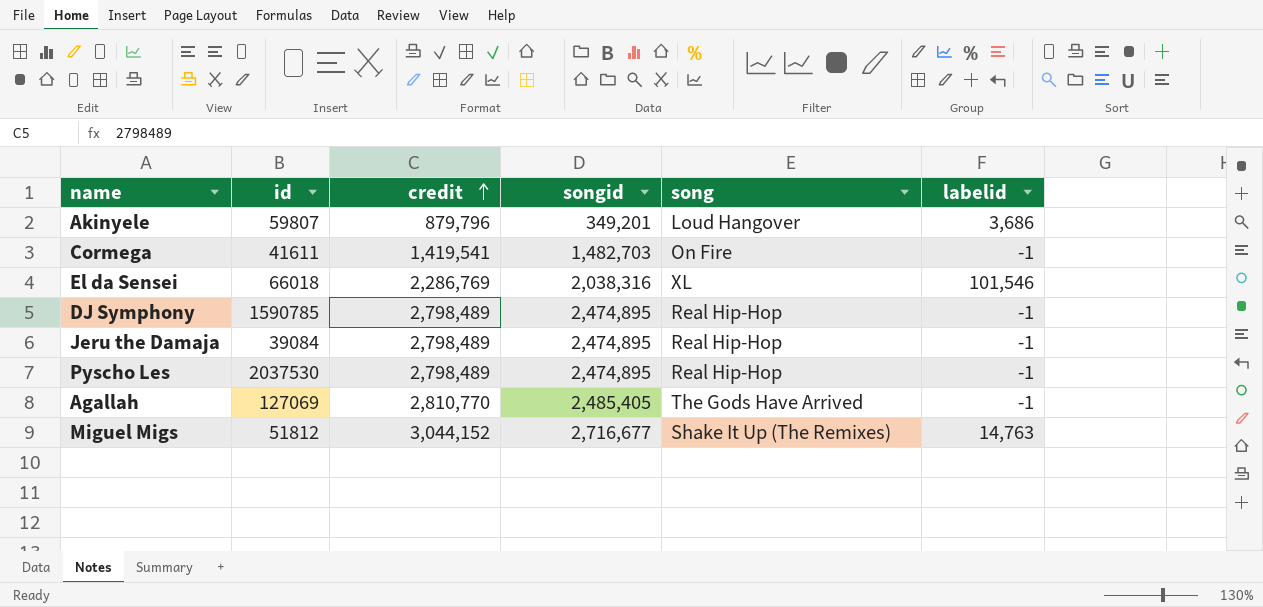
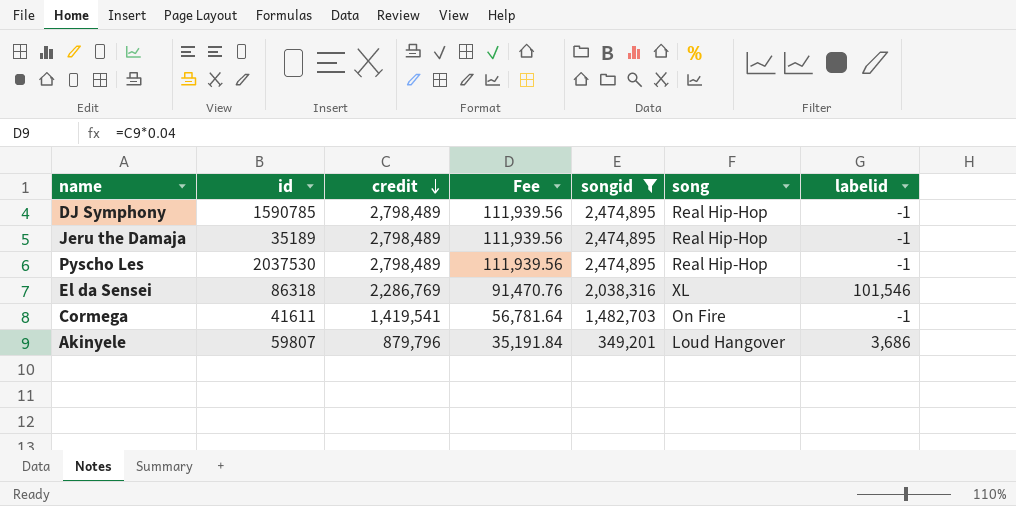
filter: none -> songid <= 2,474,895
row order: credit ascending -> credit descending
column Fee | formula: none -> [credit] * 0.04
Jeru the Damaja | id: 39084 -> 35189
El da Sensei | id: 66018 -> 86318

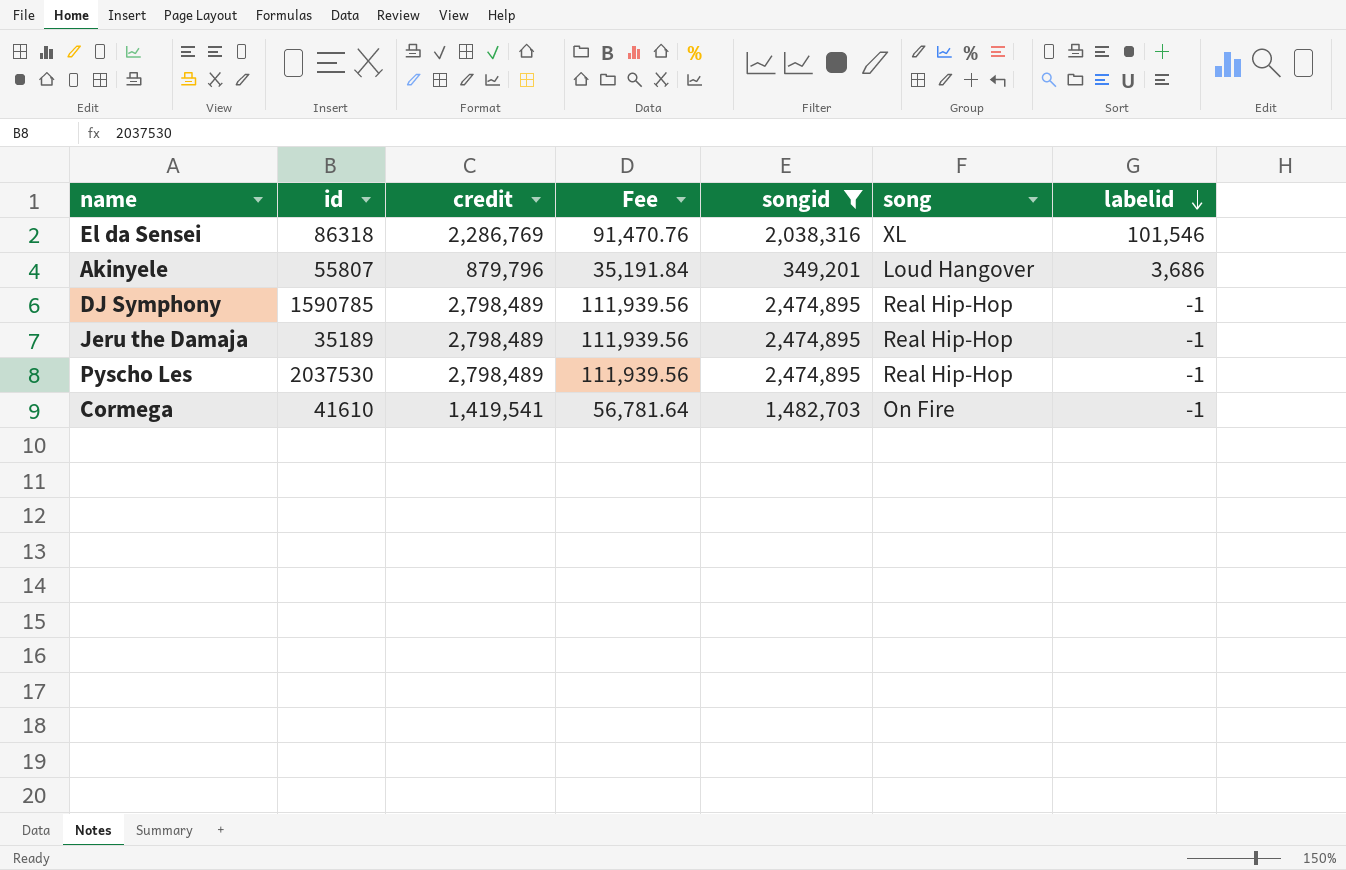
row order: credit descending -> labelid descending
Akinyele | id: 59807 -> 55807
Cormega | id: 41611 -> 41610

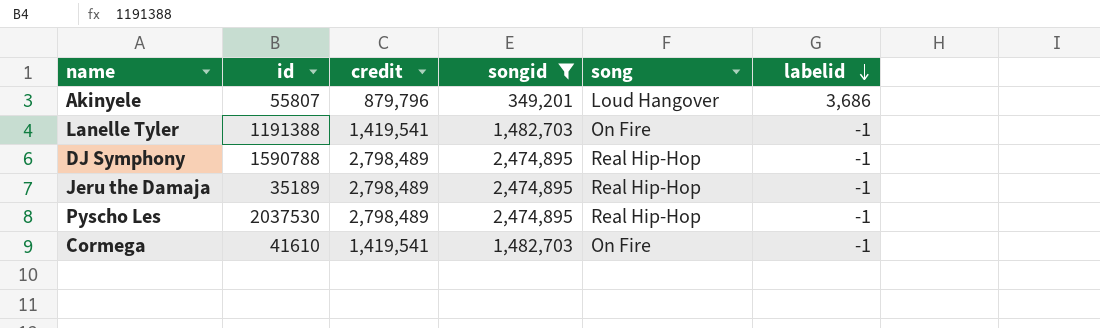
column Fee | formula: [credit] * 0.04 -> none
row El da Sensei: 86318 | 2,286,769 | 91,470.76 | 2,038,316 | XL | 101,546 -> none
row Lanelle Tyler: none -> 1191388 | 1,419,541 | 1,482,703 | On Fire | -1
DJ Symphony | id: 1590785 -> 1590788

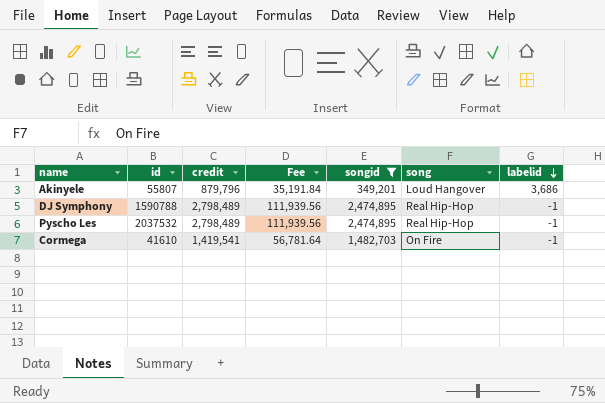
column Fee | formula: none -> [credit] * 0.04
row Lanelle Tyler: 1191388 | 1,419,541 | 1,482,703 | On Fire | -1 -> none
row Jeru the Damaja: 35189 | 2,798,489 | 2,474,895 | Real Hip-Hop | -1 -> none
Pyscho Les | id: 2037530 -> 2037532

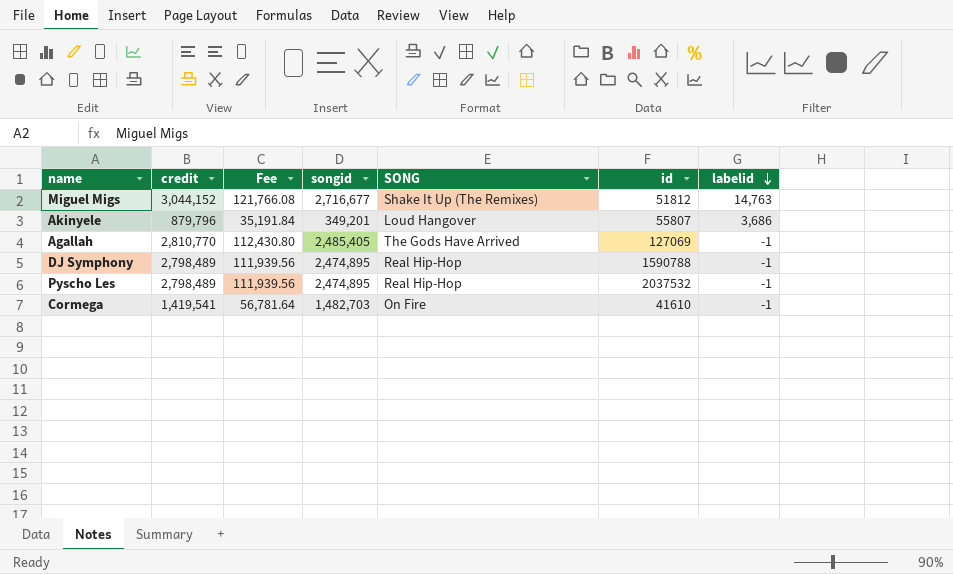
filter: songid <= 2,474,895 -> none
column name: song -> SONG
column id | position: 2 -> 6

